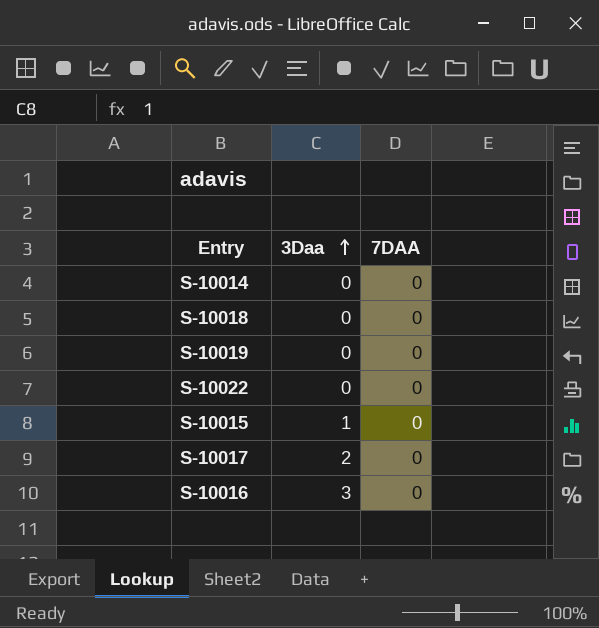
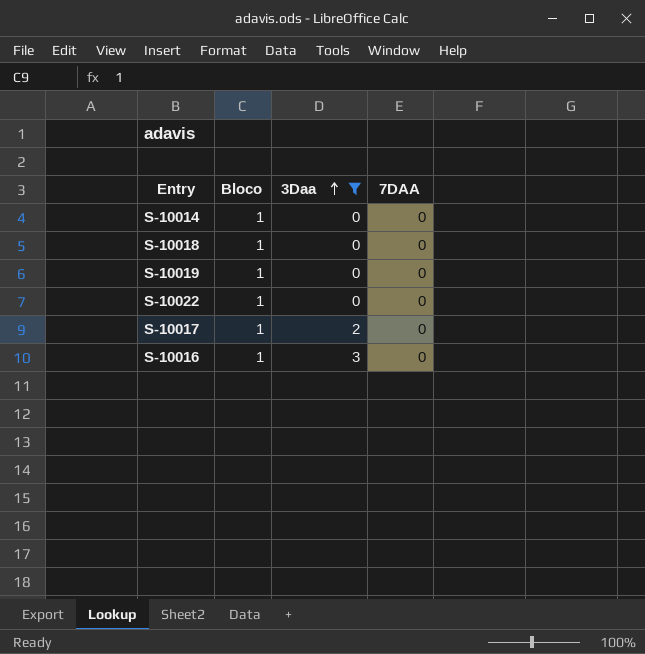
filter: none -> 3Daa != 1
column Bloco | position: none -> 2

